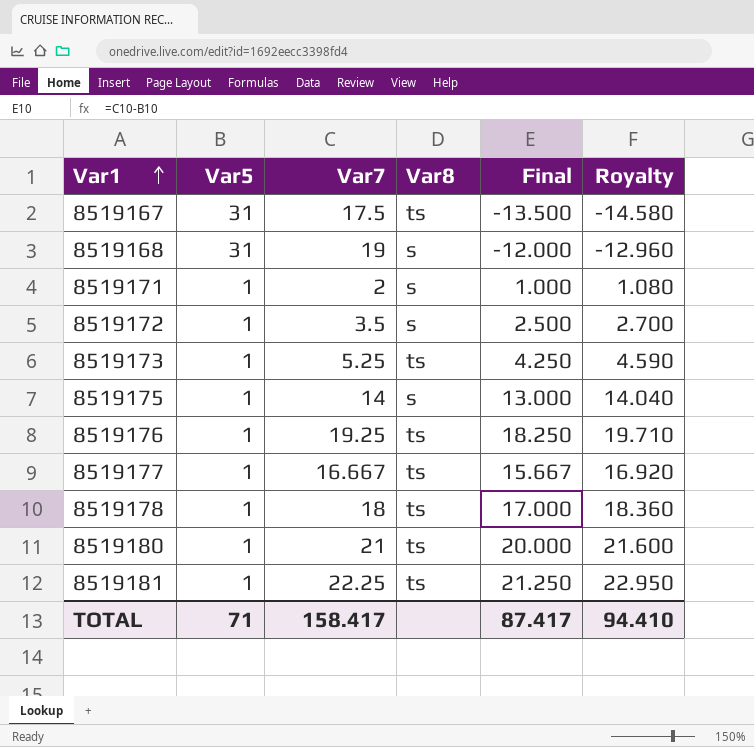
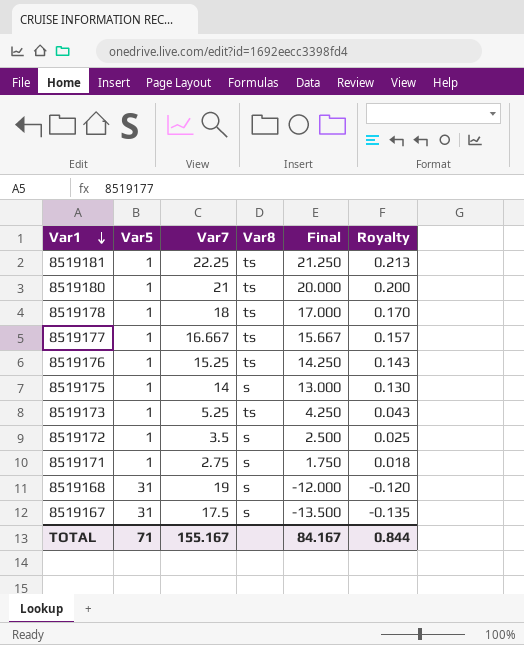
row order: Var1 ascending -> Var1 descending
column Royalty | formula: [Final] * 1.08 -> [Final] * 0.01
8519176 | Var7: 19.25 -> 15.25
8519176 | Final: 18.250 -> 14.250
8519171 | Var7: 2 -> 2.75
8519171 | Final: 1.000 -> 1.750
8519167 | Var8: ts -> s
TOTAL | Var7: 158.417 -> 155.167
TOTAL | Final: 87.417 -> 84.167
TOTAL | Royalty: 94.410 -> 0.844

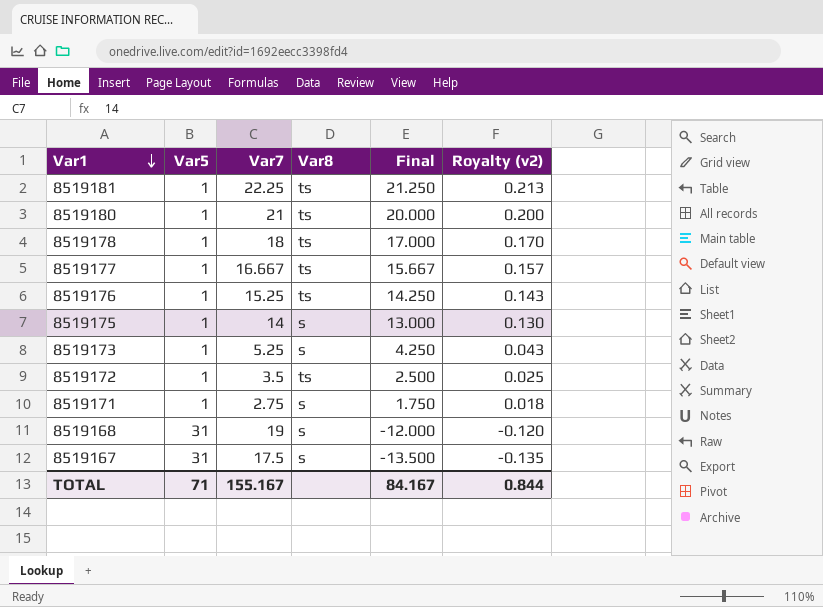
column name: Royalty -> Royalty (v2)
8519173 | Var8: ts -> s
8519172 | Var8: s -> ts

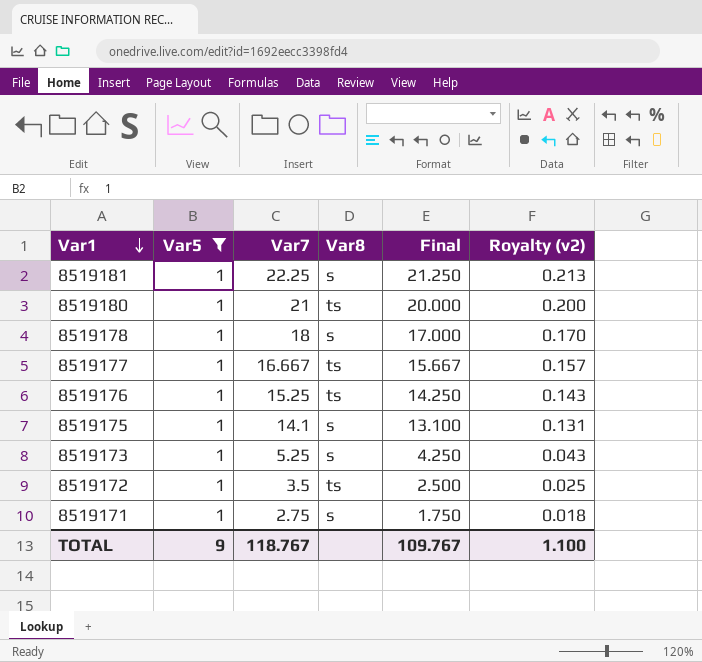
filter: none -> Var5 = 1
8519181 | Var8: ts -> s
8519178 | Var8: ts -> s
8519175 | Var7: 14 -> 14.1
8519175 | Final: 13.000 -> 13.100
8519175 | Royalty (v2): 0.130 -> 0.131
TOTAL | Var5: 71 -> 9
TOTAL | Var7: 155.167 -> 118.767
TOTAL | Final: 84.167 -> 109.767
TOTAL | Royalty (v2): 0.844 -> 1.100

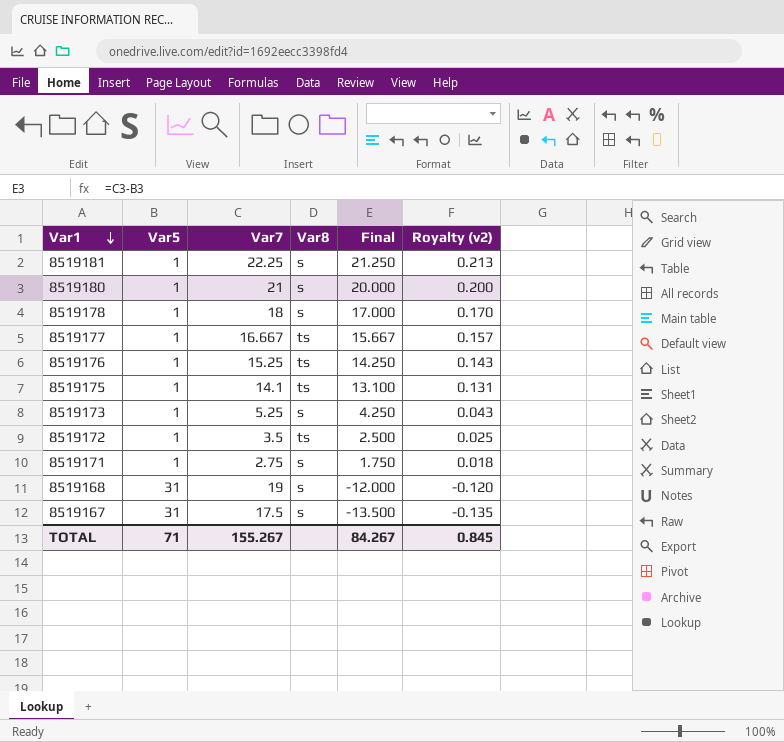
filter: Var5 = 1 -> none
8519180 | Var8: ts -> s
8519175 | Var8: s -> ts
TOTAL | Var5: 9 -> 71
TOTAL | Var7: 118.767 -> 155.267
TOTAL | Final: 109.767 -> 84.267
TOTAL | Royalty (v2): 1.100 -> 0.845

